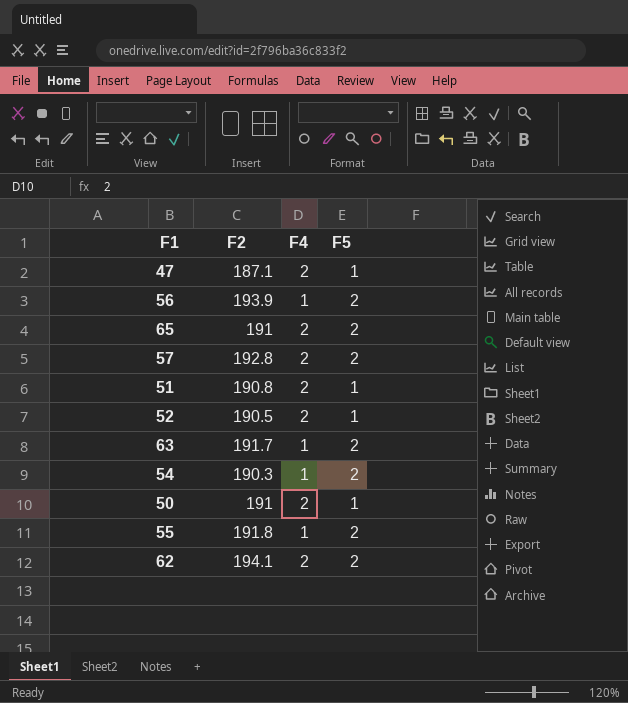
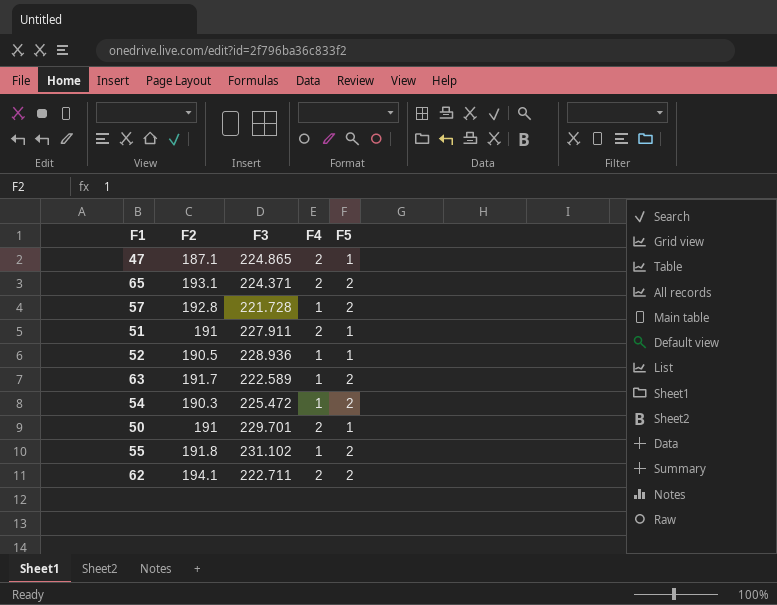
column F3 | position: none -> 3
row 56: 193.9 | 1 | 2 -> none
65 | F2: 191 -> 193.1
57 | F4: 2 -> 1
51 | F2: 190.8 -> 191
52 | F4: 2 -> 1

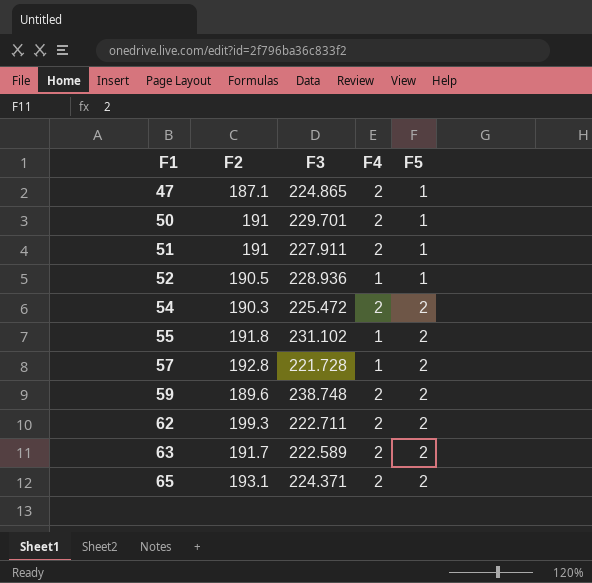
row order: none -> F1 ascending
54 | F4: 1 -> 2
row 59: none -> 189.6 | 238.748 | 2 | 2
62 | F2: 194.1 -> 199.3
63 | F4: 1 -> 2

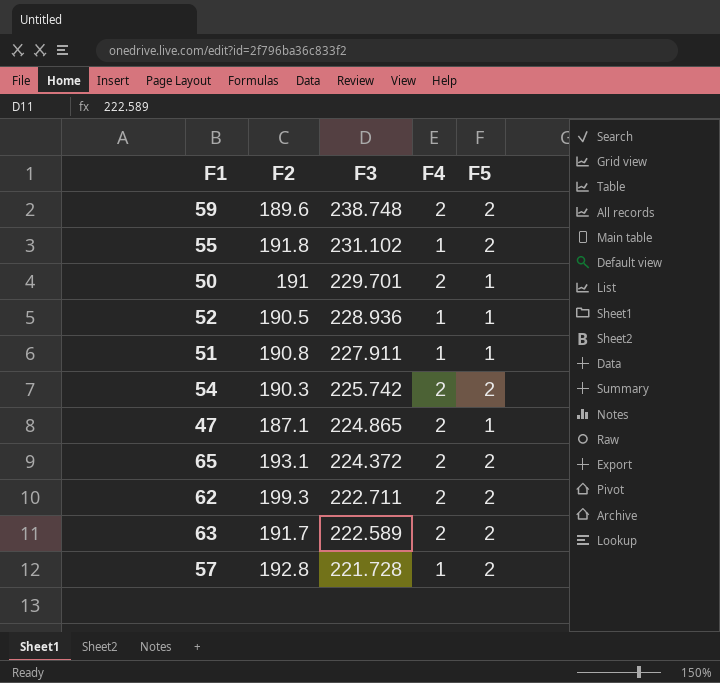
row order: F1 ascending -> F3 descending
51 | F2: 191 -> 190.8
51 | F4: 2 -> 1
54 | F3: 225.472 -> 225.742
65 | F3: 224.371 -> 224.372

